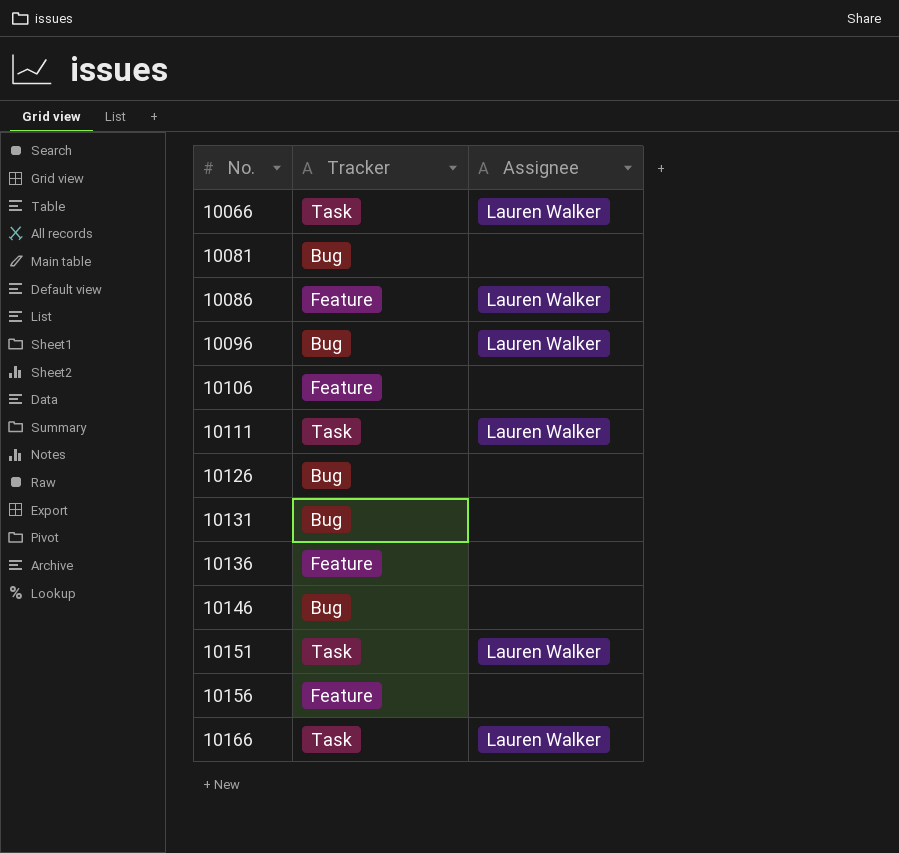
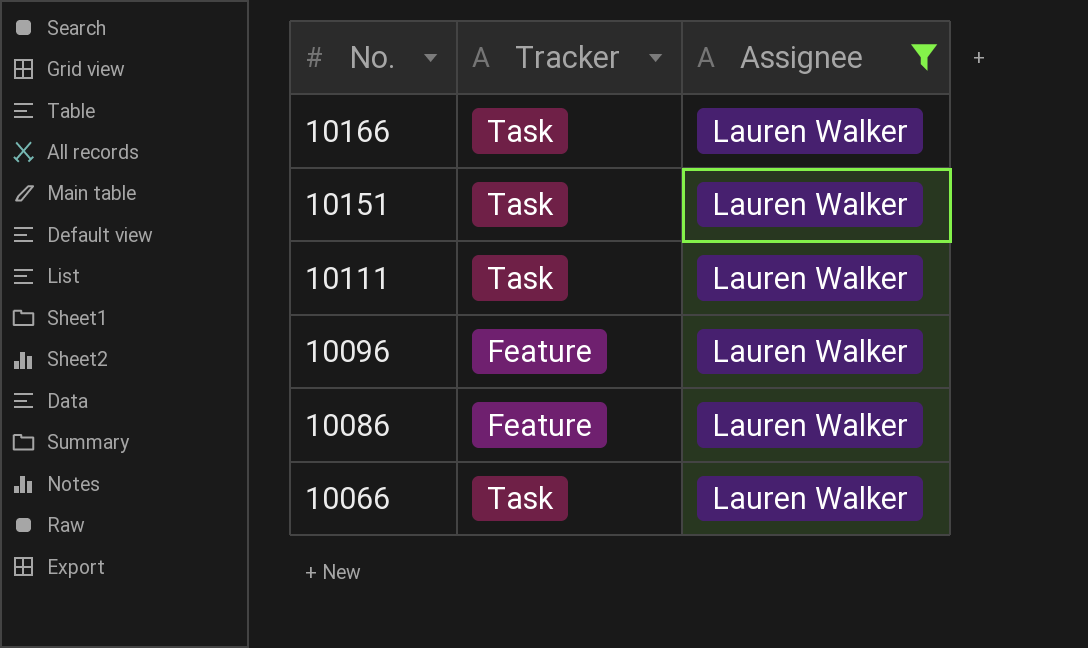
filter: none -> Assignee = Lauren Walker
row order: No. ascending -> No. descending
10096 | Tracker: Bug -> Feature

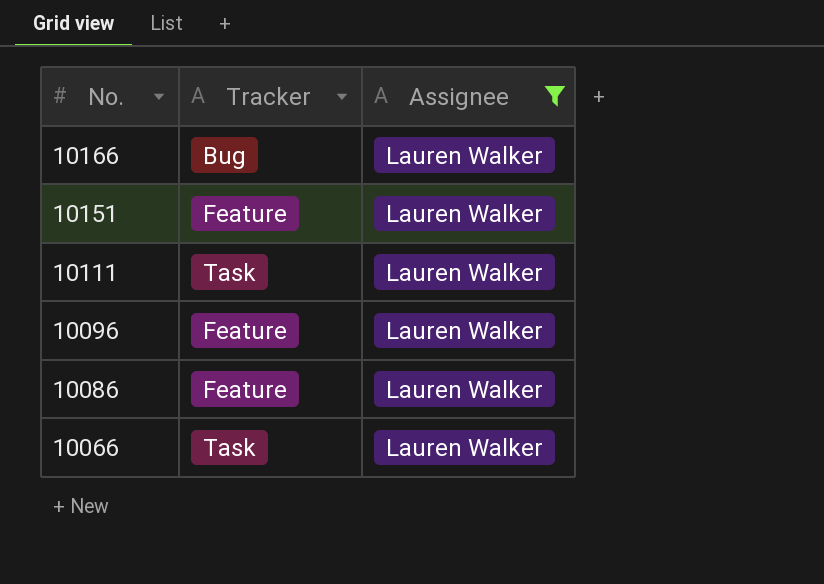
10166 | Tracker: Task -> Bug
10151 | Tracker: Task -> Feature

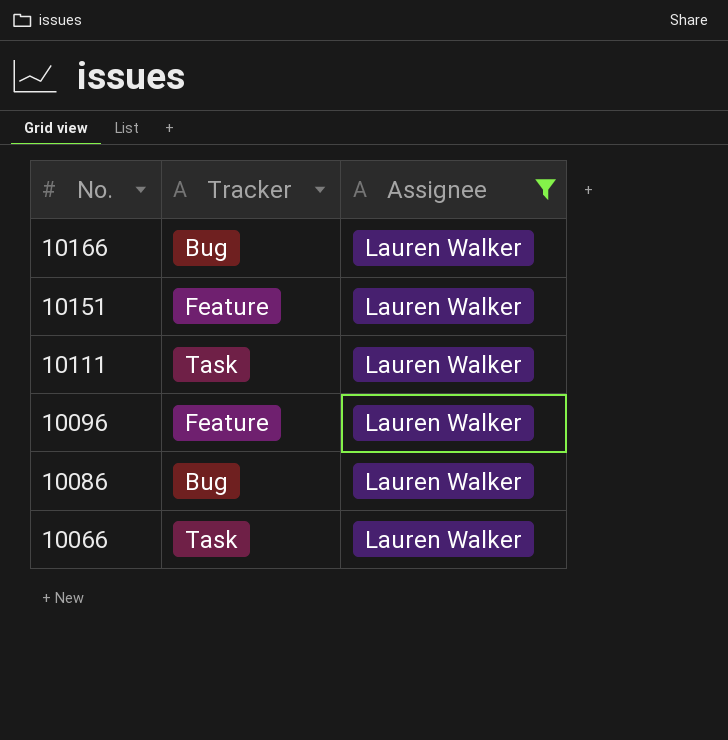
10086 | Tracker: Feature -> Bug

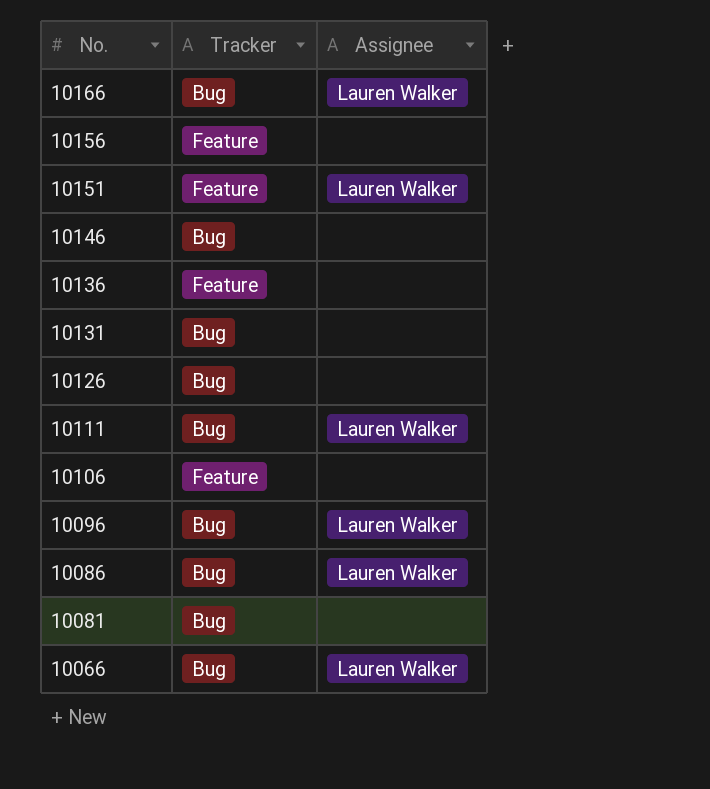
filter: Assignee = Lauren Walker -> none
10111 | Tracker: Task -> Bug
10096 | Tracker: Feature -> Bug
10066 | Tracker: Task -> Bug

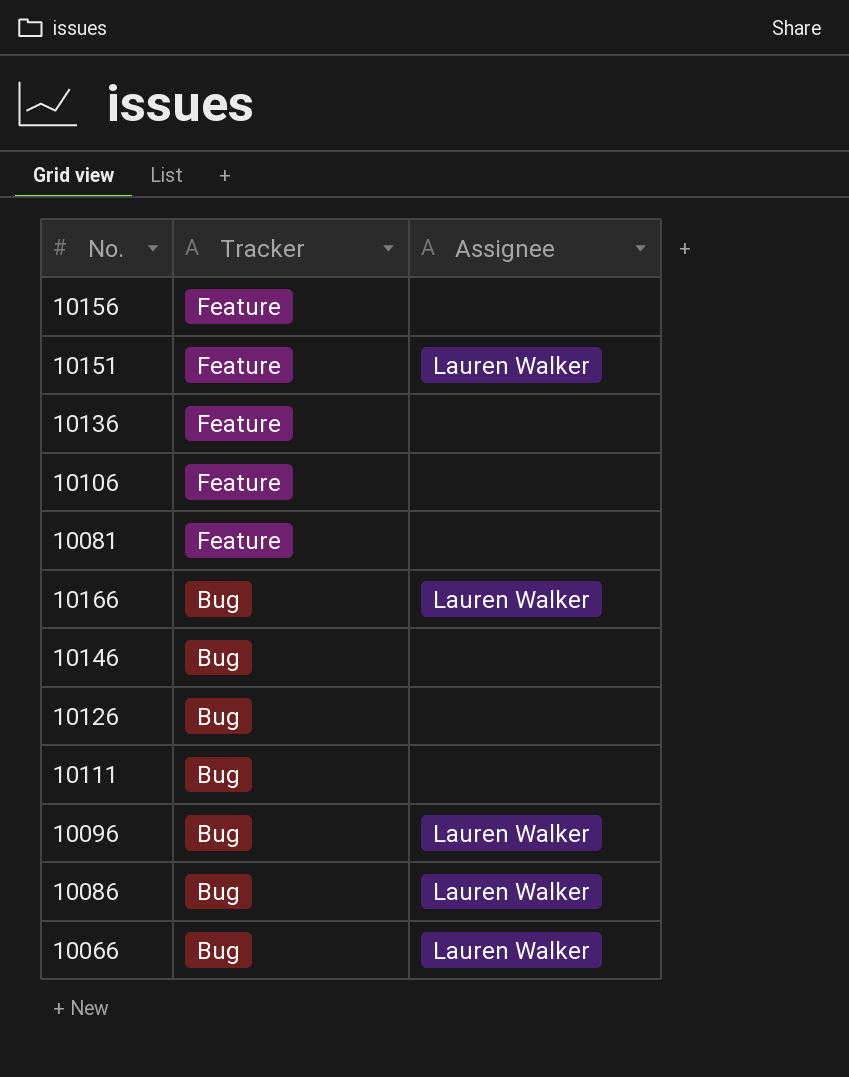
row order: No. descending -> Tracker descending
row 10131: Bug | none -> none
10081 | Tracker: Bug -> Feature
10111 | Assignee: Lauren Walker -> none

